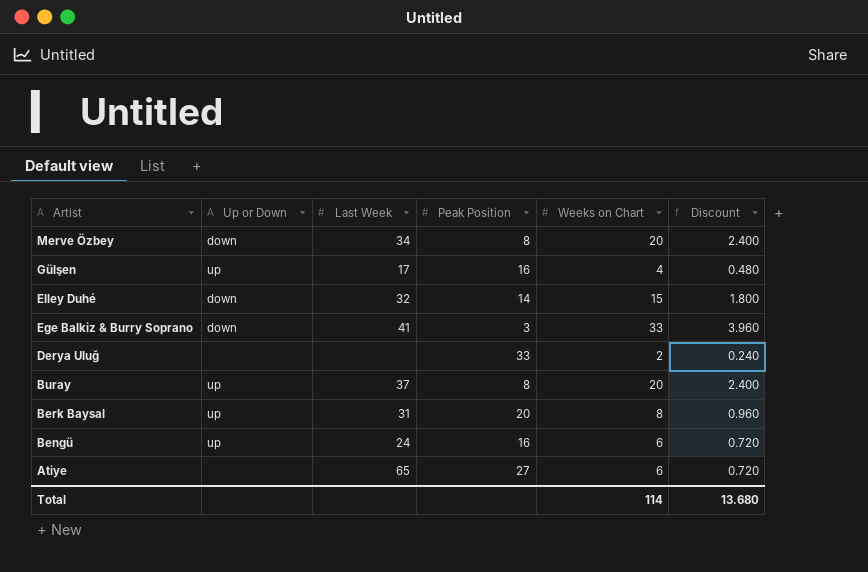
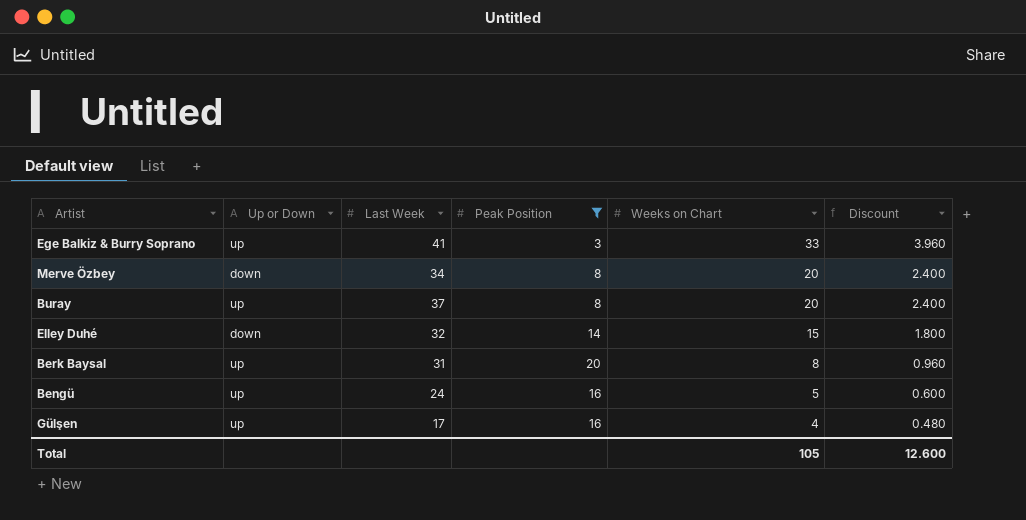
filter: none -> Peak Position <= 20
row order: Artist descending -> Weeks on Chart descending
Ege Balkiz & Burry Soprano | Up or Down: down -> up
Bengü | Weeks on Chart: 6 -> 5
Bengü | Discount: 0.720 -> 0.600
Total | Weeks on Chart: 114 -> 105
Total | Discount: 13.680 -> 12.600

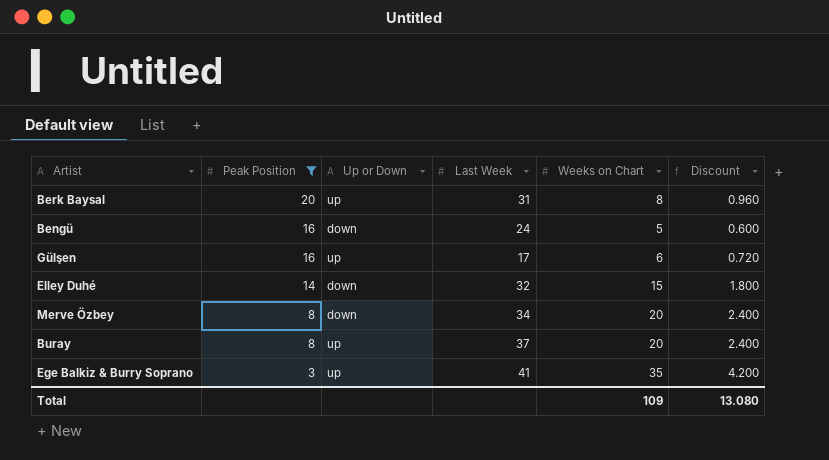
row order: Weeks on Chart descending -> Peak Position descending
column Peak Position | position: 4 -> 2
Bengü | Up or Down: up -> down
Gülşen | Weeks on Chart: 4 -> 6
Gülşen | Discount: 0.480 -> 0.720
Ege Balkiz & Burry Soprano | Weeks on Chart: 33 -> 35
Ege Balkiz & Burry Soprano | Discount: 3.960 -> 4.200
Total | Weeks on Chart: 105 -> 109
Total | Discount: 12.600 -> 13.080

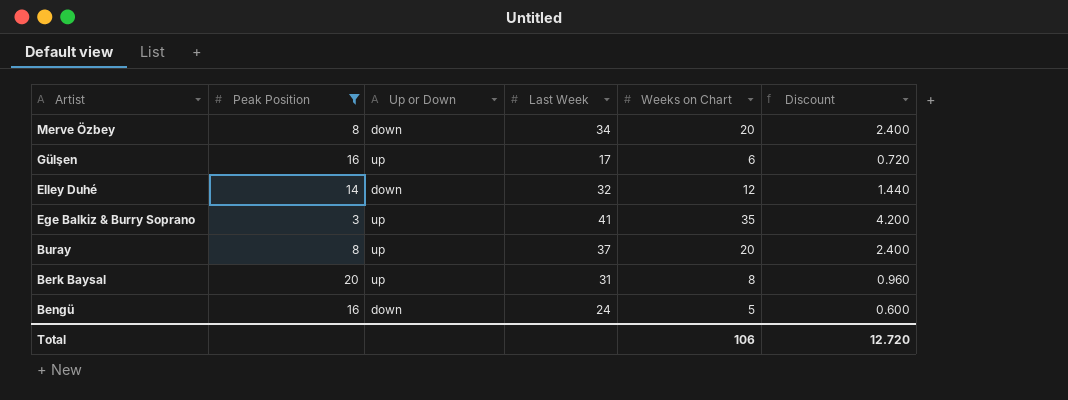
row order: Peak Position descending -> Artist descending
Elley Duhé | Weeks on Chart: 15 -> 12
Elley Duhé | Discount: 1.800 -> 1.440
Total | Weeks on Chart: 109 -> 106
Total | Discount: 13.080 -> 12.720

